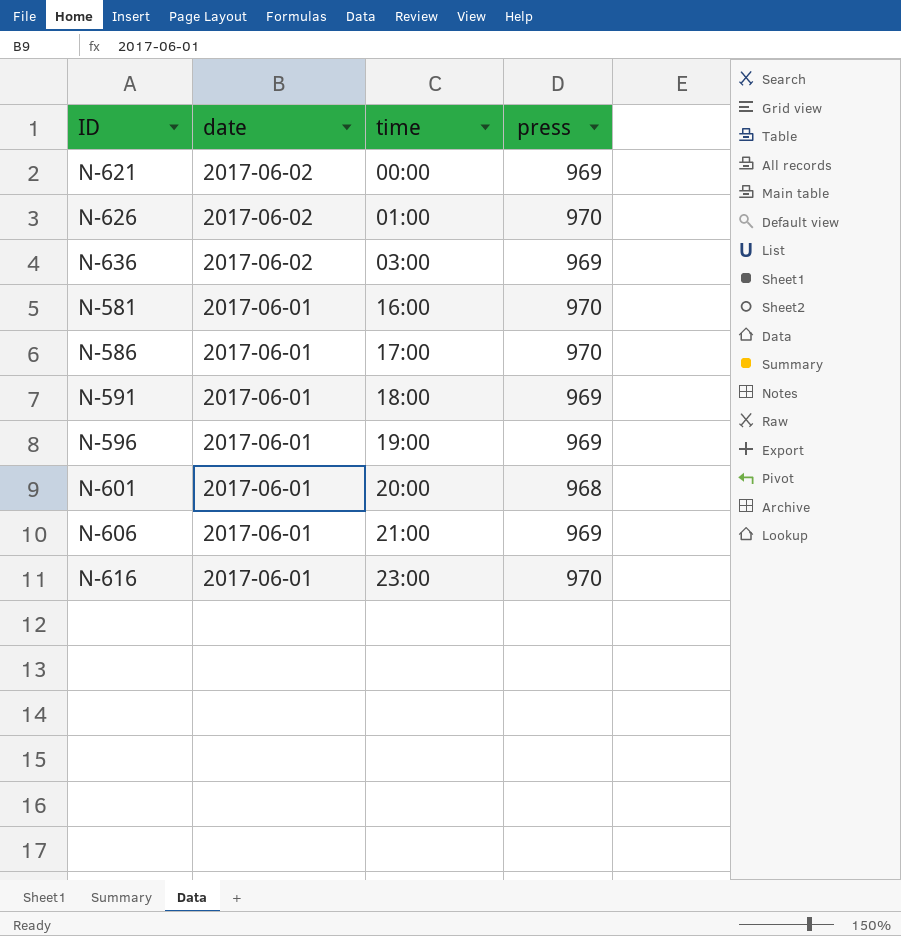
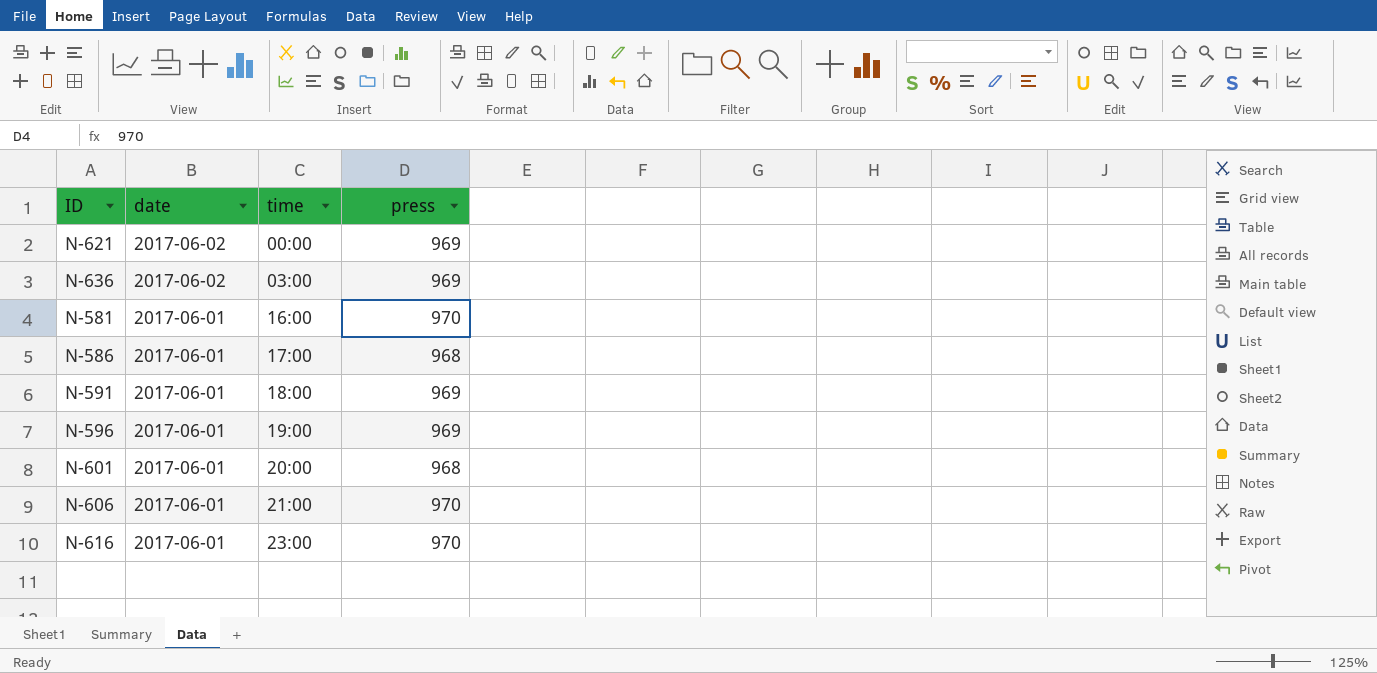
row N-626: 2017-06-02 | 01:00 | 970 -> none
N-586 | press: 970 -> 968
N-606 | press: 969 -> 970

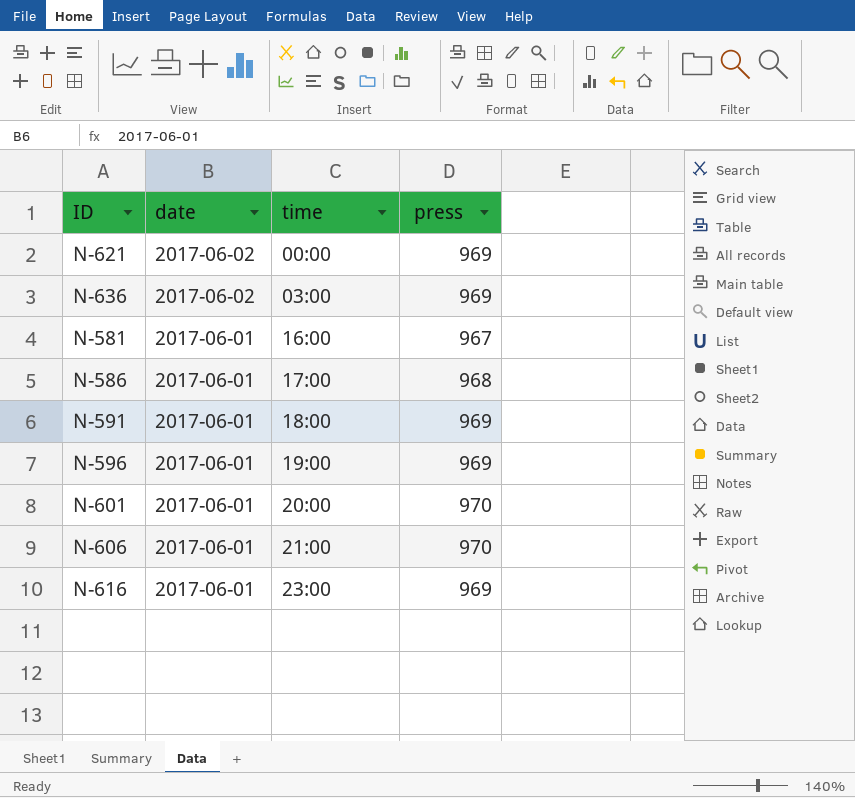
N-581 | press: 970 -> 967
N-601 | press: 968 -> 970
N-616 | press: 970 -> 969

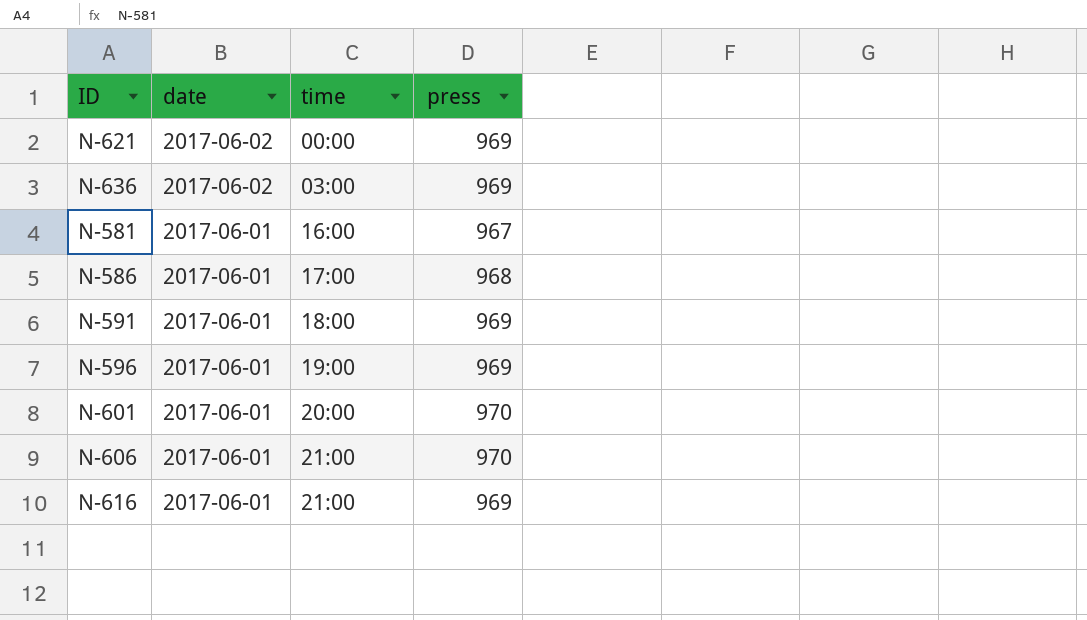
N-616 | time: 23:00 -> 21:00

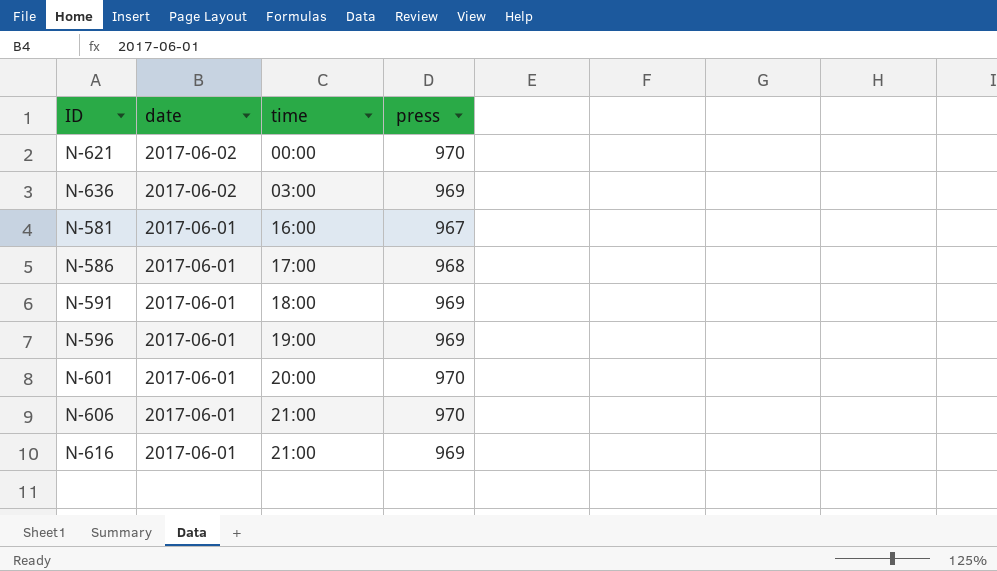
N-621 | press: 969 -> 970

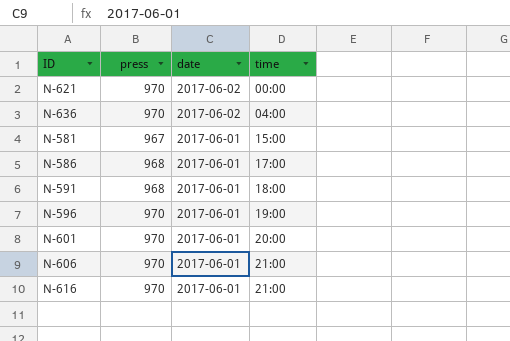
column press | position: 4 -> 2
N-636 | press: 969 -> 970
N-636 | time: 03:00 -> 04:00
N-581 | time: 16:00 -> 15:00
N-591 | press: 969 -> 968
N-596 | press: 969 -> 970
N-616 | press: 969 -> 970

